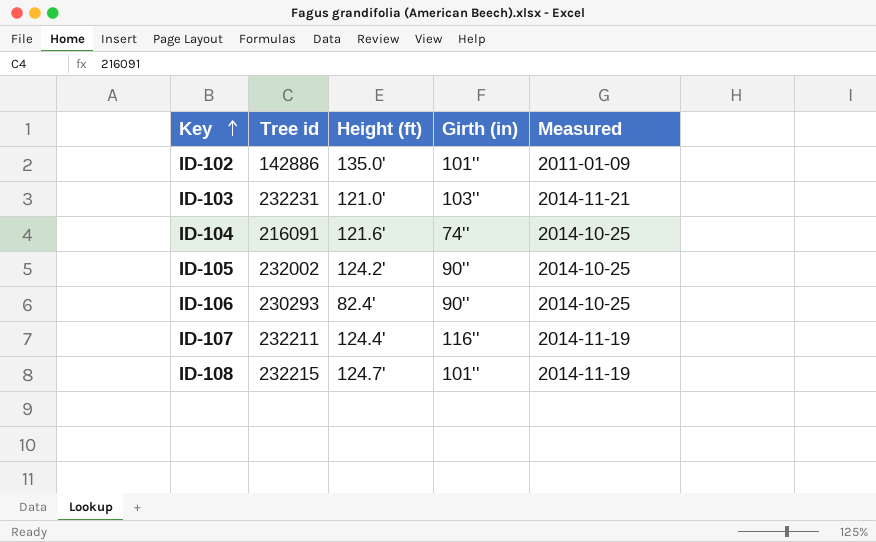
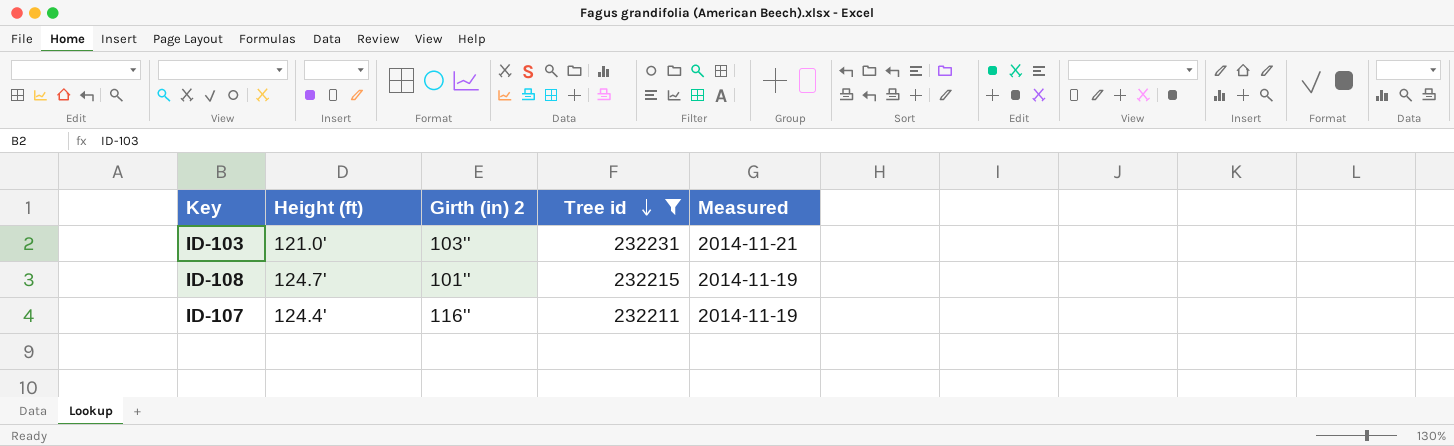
filter: none -> Tree id >= 232211
row order: Key ascending -> Tree id descending
column name: Girth (in) -> Girth (in) 2
column Tree id | position: 2 -> 4

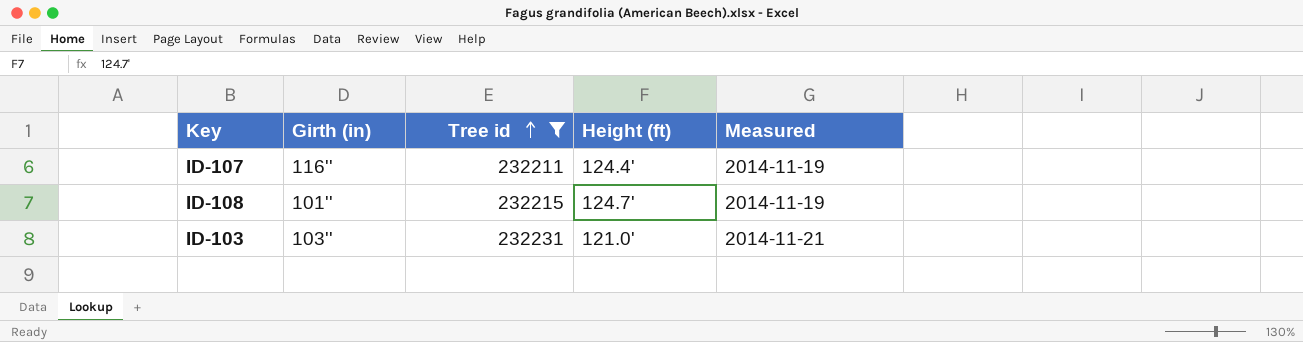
row order: Tree id descending -> Tree id ascending
column name: Girth (in) 2 -> Girth (in)
column Height (ft) | position: 2 -> 4

